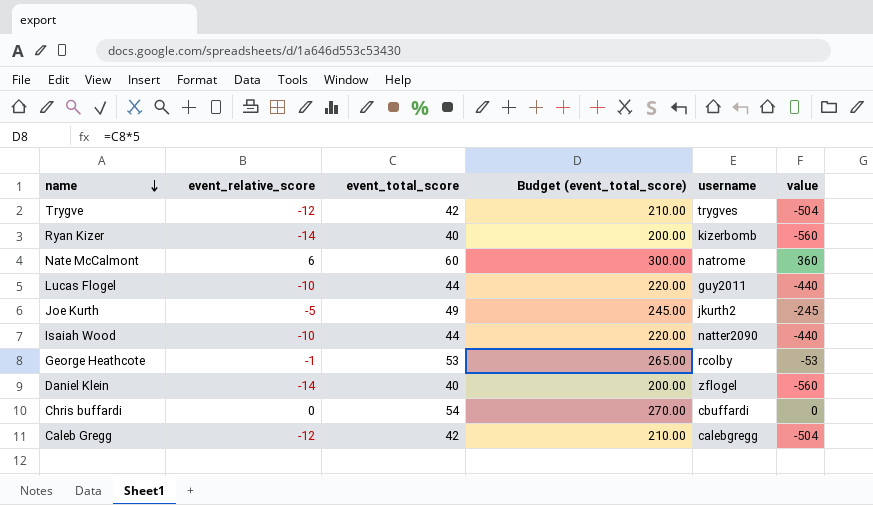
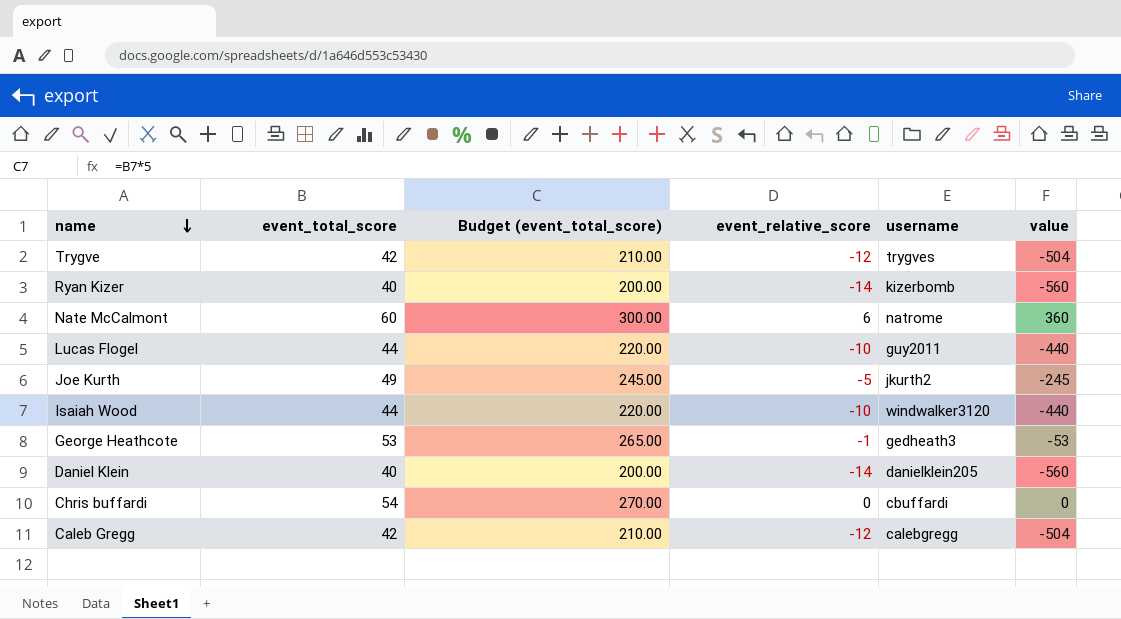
column event_relative_score | position: 2 -> 4
Isaiah Wood | username: natter2090 -> windwalker3120
George Heathcote | username: rcolby -> gedheath3
Daniel Klein | username: zflogel -> danielklein205

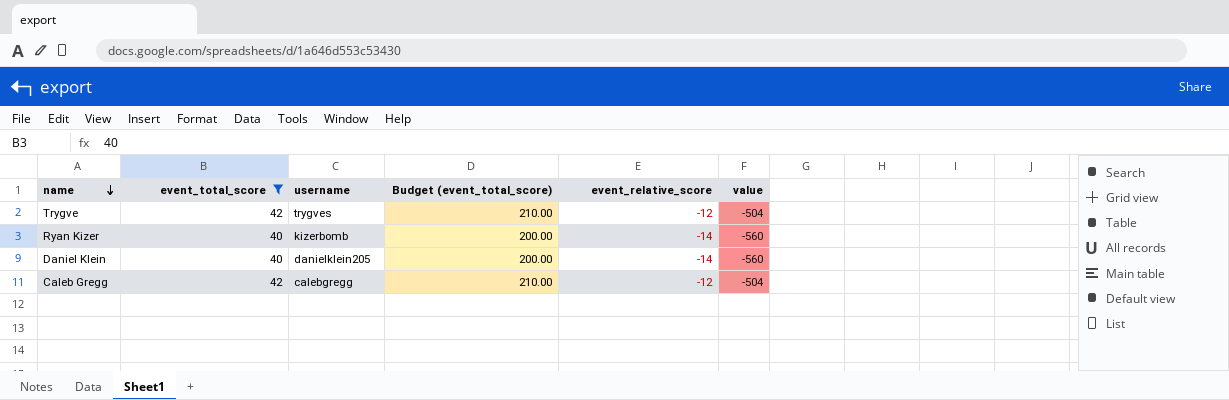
filter: none -> event_total_score <= 42
column username | position: 5 -> 3

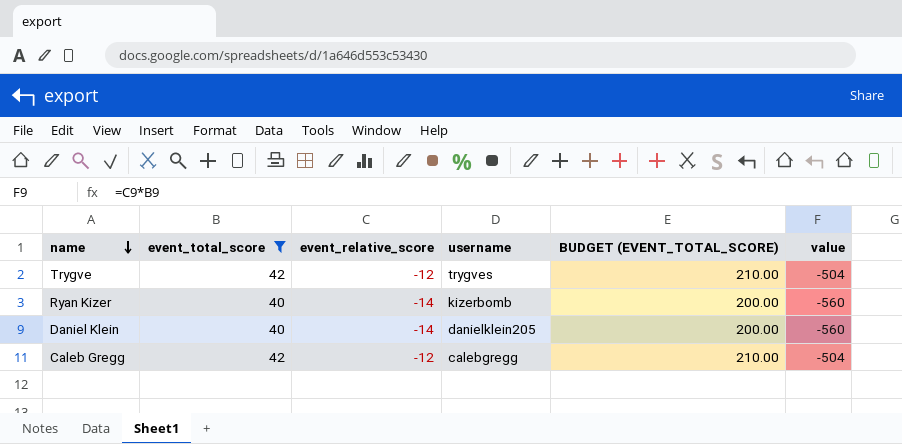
column event_relative_score | position: 5 -> 3
column name: Budget (event_total_score) -> BUDGET (EVENT_TOTAL_SCORE)

